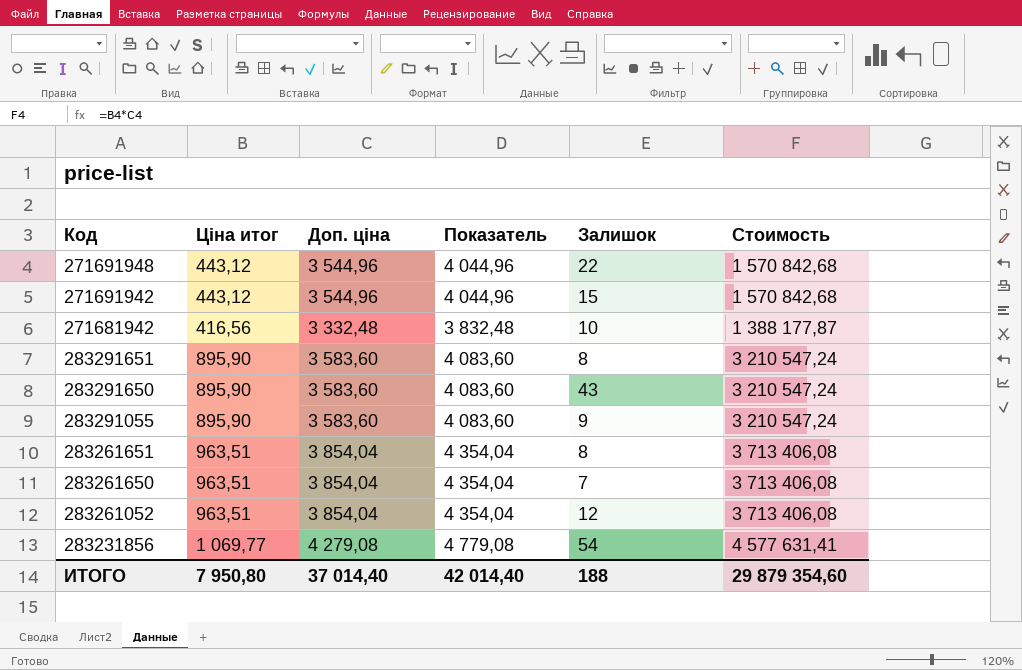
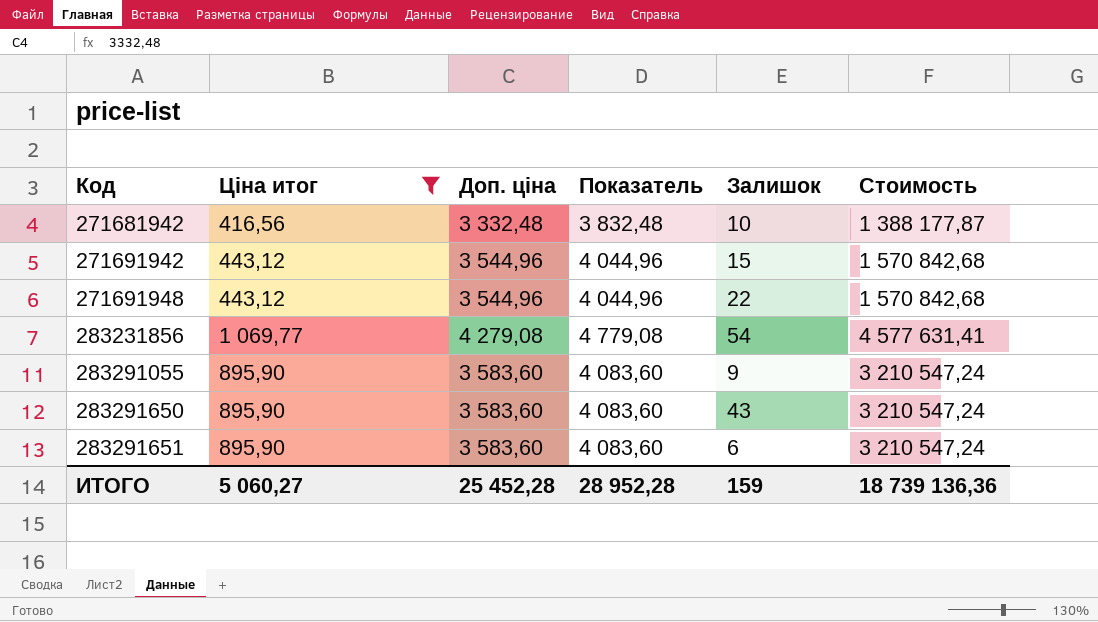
filter: none -> Ціна итог != 963,51
row order: none -> Код ascending
283291651 | Залишок: 8 -> 6
ИТОГО | Ціна итог: 7 950,80 -> 5 060,27
ИТОГО | Доп. ціна: 37 014,40 -> 25 452,28
ИТОГО | Показатель: 42 014,40 -> 28 952,28
ИТОГО | Залишок: 188 -> 159
ИТОГО | Стоимость: 29 879 354,60 -> 18 739 136,36

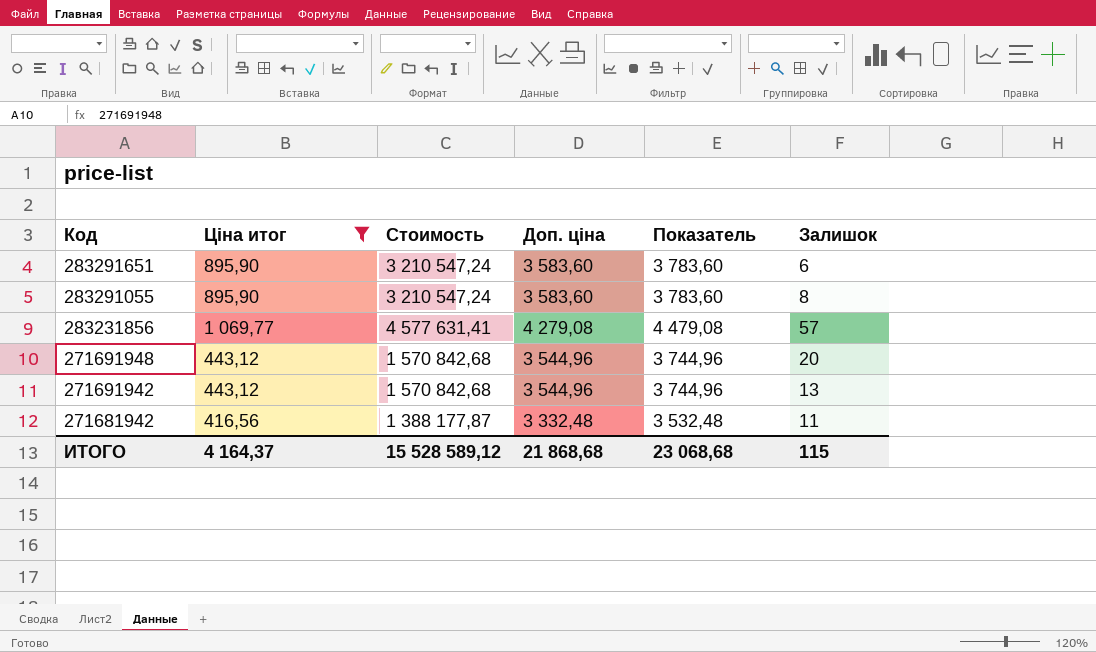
row order: Код ascending -> Код descending
column Стоимость | position: 6 -> 3
column Показатель | formula: [Доп. ціна] + 500 -> [Доп. ціна] + 200
row 283291650: 895,90 | 3 583,60 | 4 083,60 | 43 | 3 210 547,24 -> none
283291055 | Залишок: 9 -> 8
283231856 | Залишок: 54 -> 57
271691948 | Залишок: 22 -> 20
271691942 | Залишок: 15 -> 13
271681942 | Залишок: 10 -> 11
ИТОГО | Ціна итог: 5 060,27 -> 4 164,37
ИТОГО | Стоимость: 18 739 136,36 -> 15 528 589,12
ИТОГО | Доп. ціна: 25 452,28 -> 21 868,68
ИТОГО | Показатель: 28 952,28 -> 23 068,68
ИТОГО | Залишок: 159 -> 115

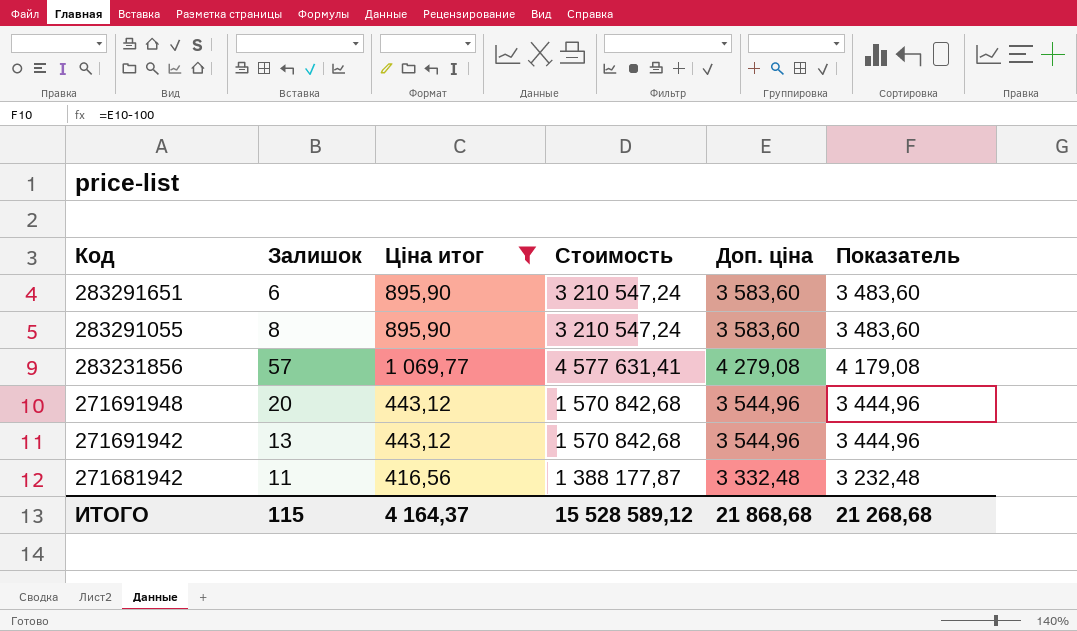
column Залишок | position: 6 -> 2
column Показатель | formula: [Доп. ціна] + 200 -> [Доп. ціна] - 100
ИТОГО | Показатель: 23 068,68 -> 21 268,68

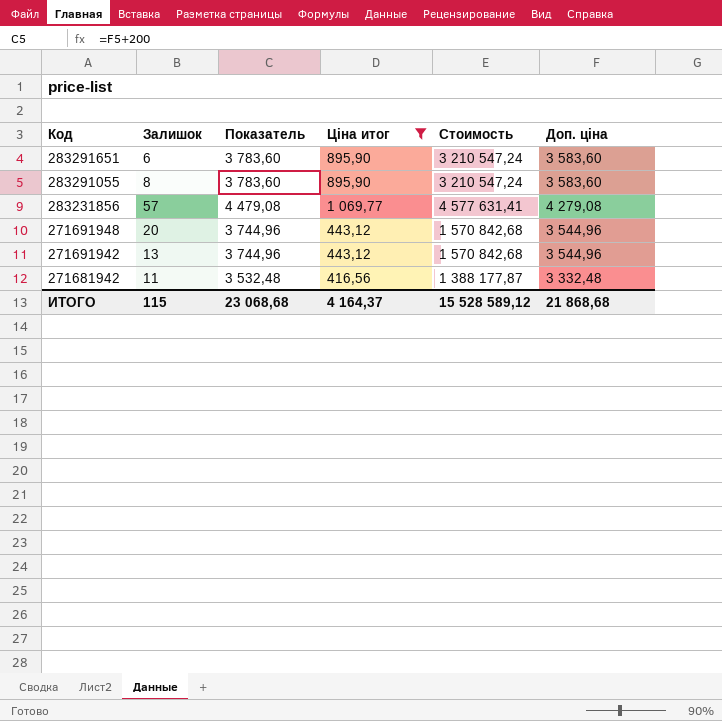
column Показатель | formula: [Доп. ціна] - 100 -> [Доп. ціна] + 200
column Показатель | position: 6 -> 3
ИТОГО | Показатель: 21 268,68 -> 23 068,68

